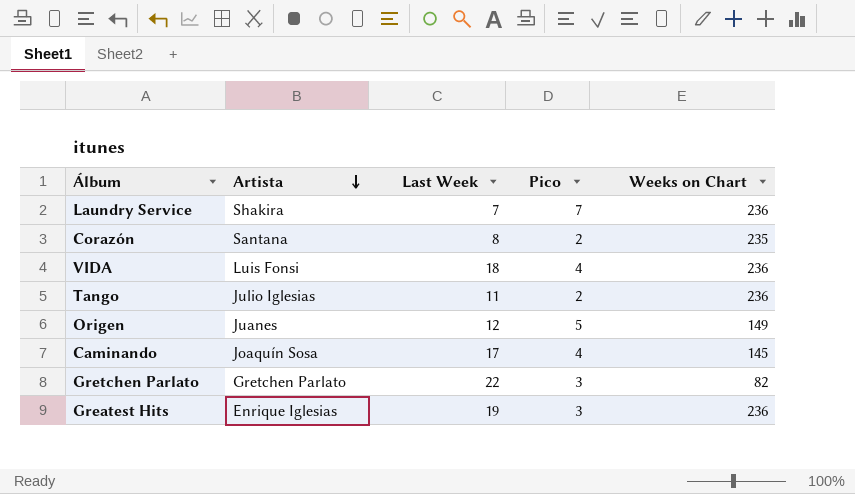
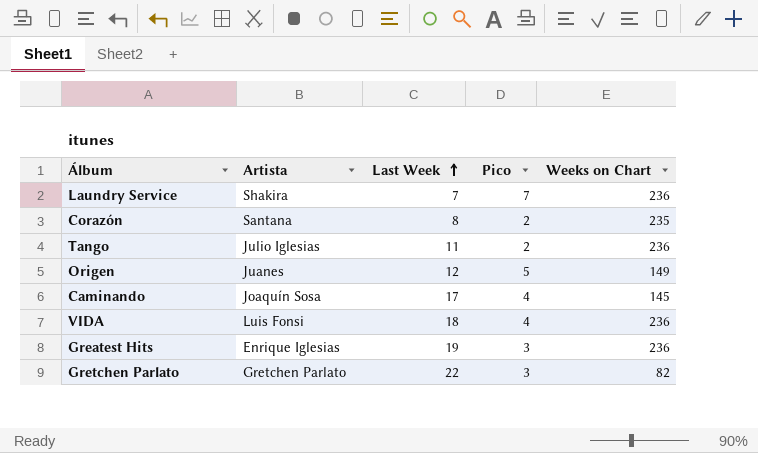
row order: Artista descending -> Last Week ascending

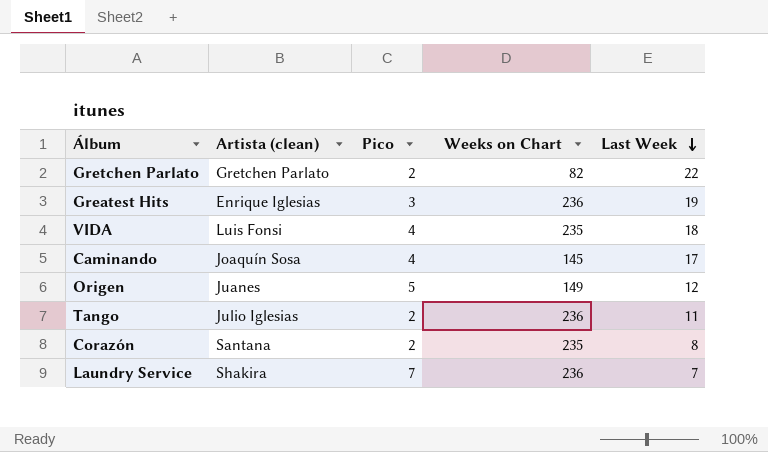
row order: Last Week ascending -> Last Week descending
column name: Artista -> Artista (clean)
column Last Week | position: 3 -> 5
Gretchen Parlato | Pico: 3 -> 2
VIDA | Weeks on Chart: 236 -> 235

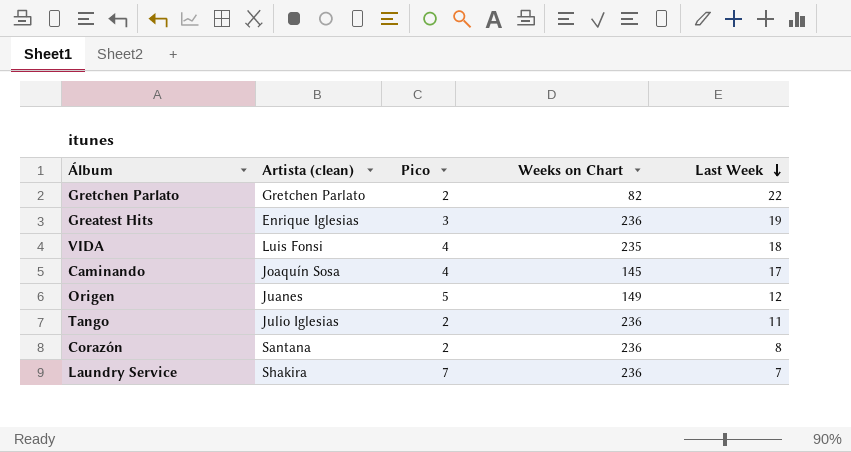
Corazón | Weeks on Chart: 235 -> 236

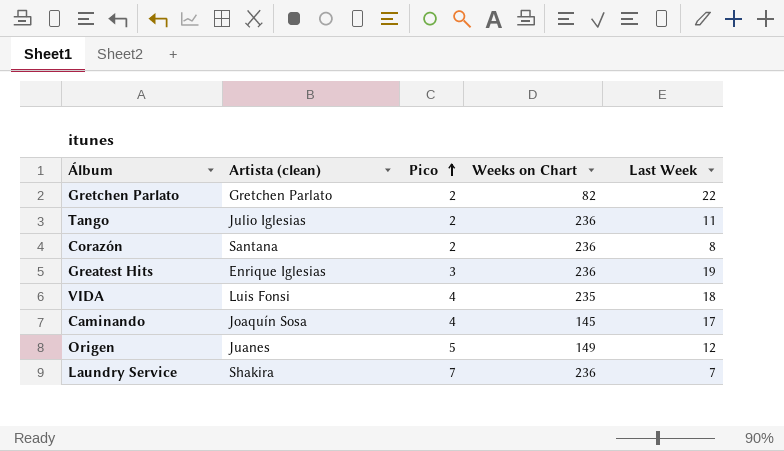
row order: Last Week descending -> Pico ascending

